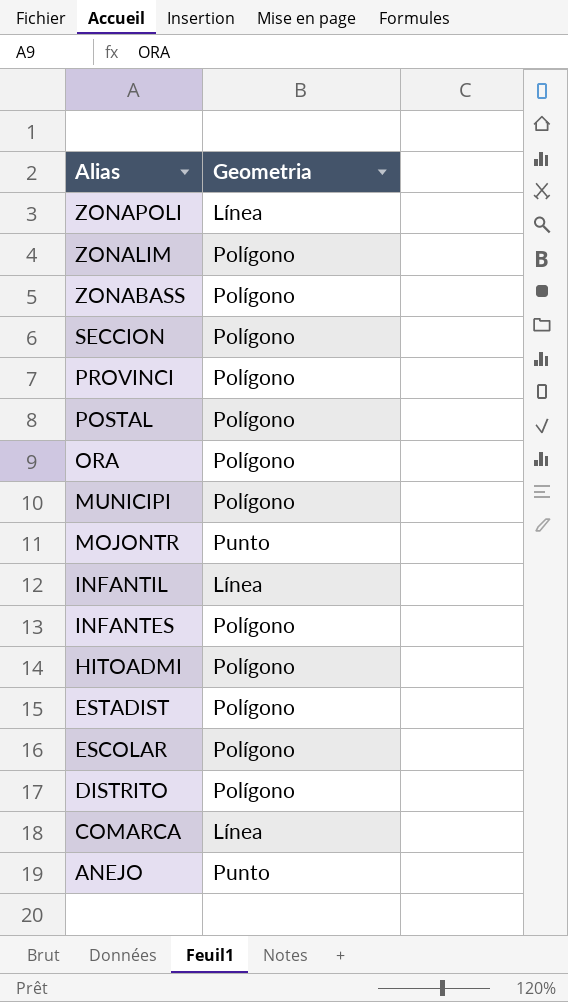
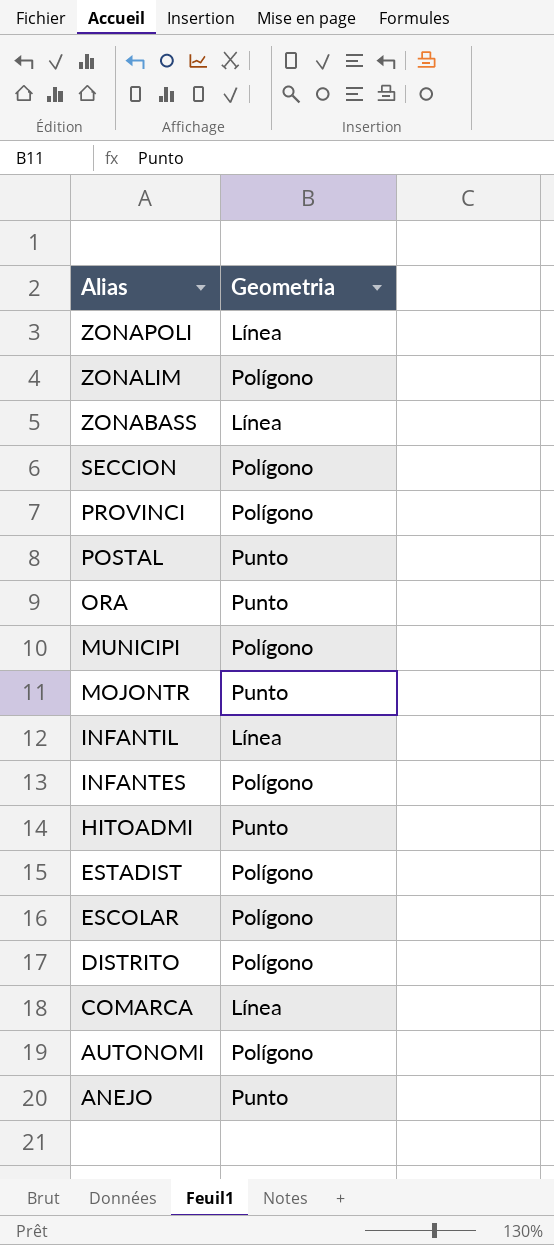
ZONABASS | Geometria: Polígono -> Línea
POSTAL | Geometria: Polígono -> Punto
ORA | Geometria: Polígono -> Punto
HITOADMI | Geometria: Polígono -> Punto
row AUTONOMI: none -> Polígono

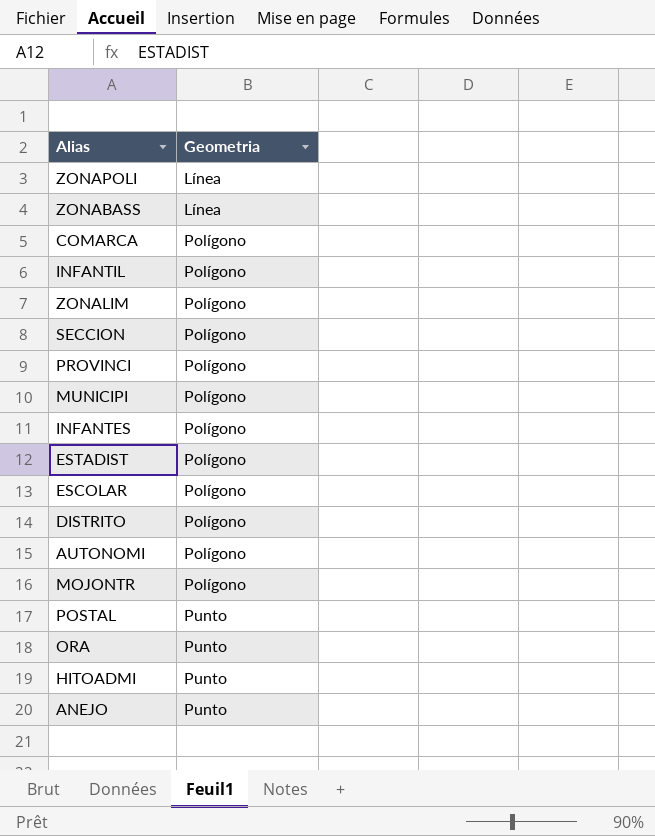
row order: Alias descending -> Geometria ascending
COMARCA | Geometria: Línea -> Polígono
INFANTIL | Geometria: Línea -> Polígono
MOJONTR | Geometria: Punto -> Polígono

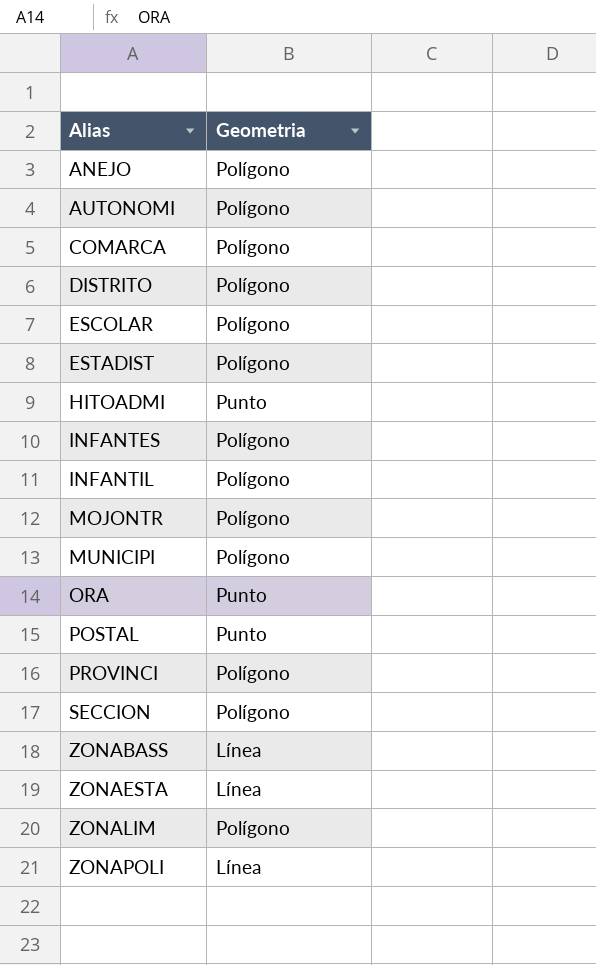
row order: Geometria ascending -> Alias ascending
ANEJO | Geometria: Punto -> Polígono
row ZONAESTA: none -> Línea

